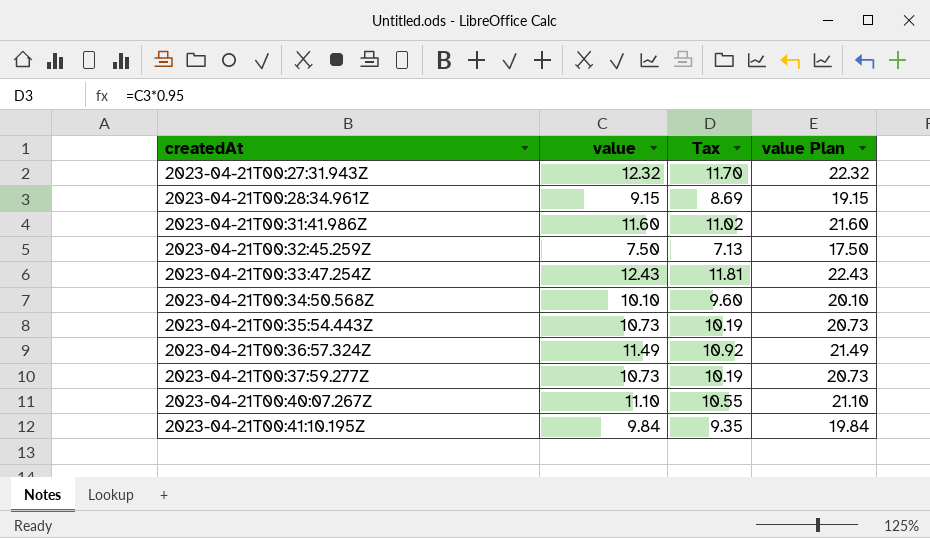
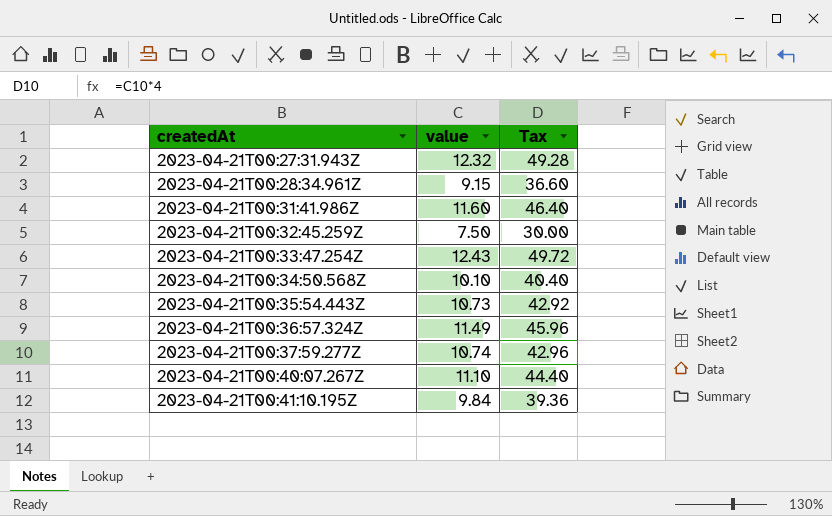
column value Plan | formula: [value] + 10 -> none
column Tax | formula: [value] * 0.95 -> [value] * 4
2023-04-21T00:37:59.277Z | value: 10.73 -> 10.74

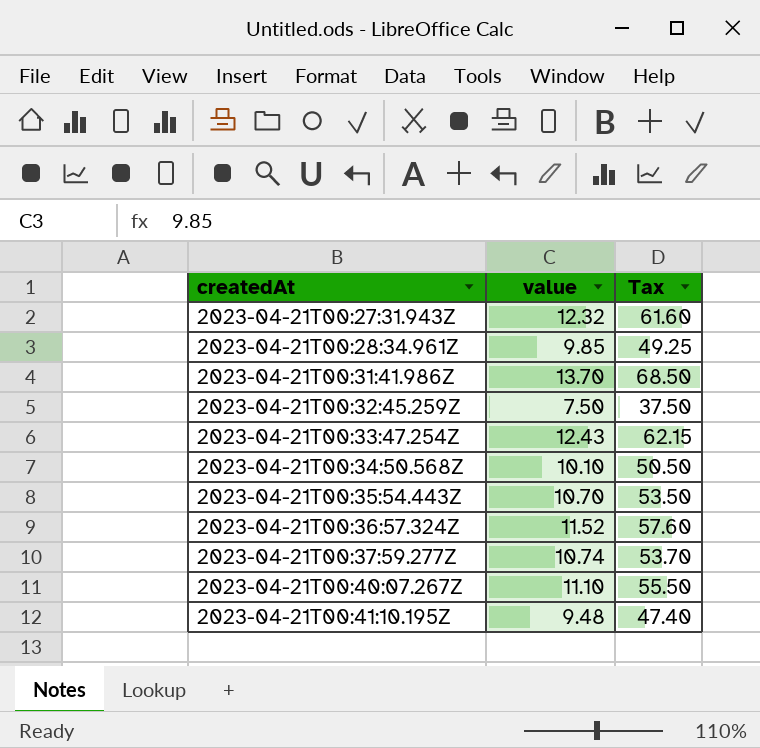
column Tax | formula: [value] * 4 -> [value] * 5
2023-04-21T00:28:34.961Z | value: 9.15 -> 9.85
2023-04-21T00:31:41.986Z | value: 11.60 -> 13.70
2023-04-21T00:35:54.443Z | value: 10.73 -> 10.70
2023-04-21T00:36:57.324Z | value: 11.49 -> 11.52
2023-04-21T00:41:10.195Z | value: 9.84 -> 9.48

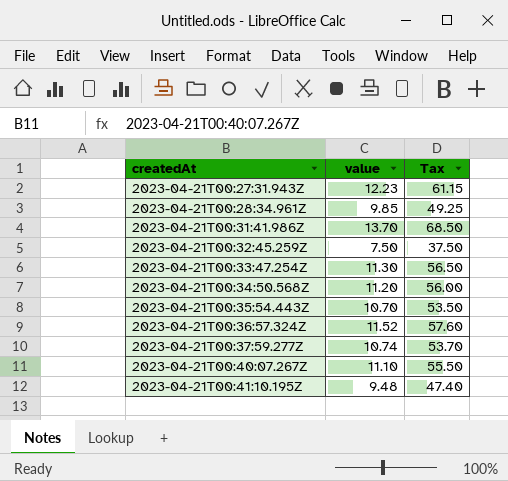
2023-04-21T00:27:31.943Z | value: 12.32 -> 12.23
2023-04-21T00:27:31.943Z | Tax: 61.60 -> 61.15
2023-04-21T00:33:47.254Z | value: 12.43 -> 11.30
2023-04-21T00:33:47.254Z | Tax: 62.15 -> 56.50
2023-04-21T00:34:50.568Z | value: 10.10 -> 11.20
2023-04-21T00:34:50.568Z | Tax: 50.50 -> 56.00

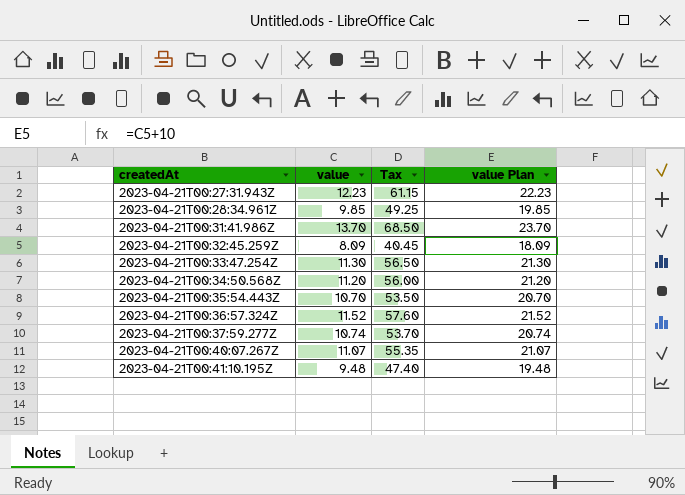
column value Plan | formula: none -> [value] + 10
2023-04-21T00:32:45.259Z | value: 7.50 -> 8.09
2023-04-21T00:32:45.259Z | Tax: 37.50 -> 40.45
2023-04-21T00:40:07.267Z | value: 11.10 -> 11.07
2023-04-21T00:40:07.267Z | Tax: 55.50 -> 55.35

